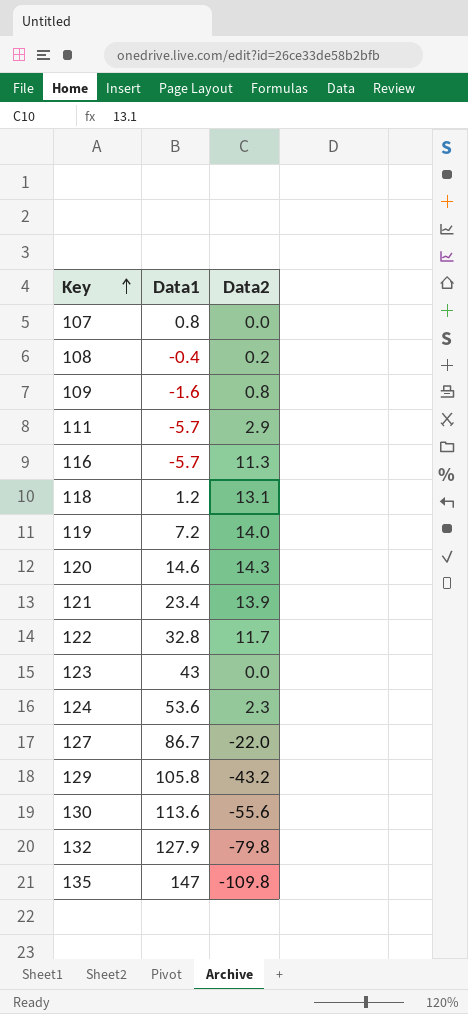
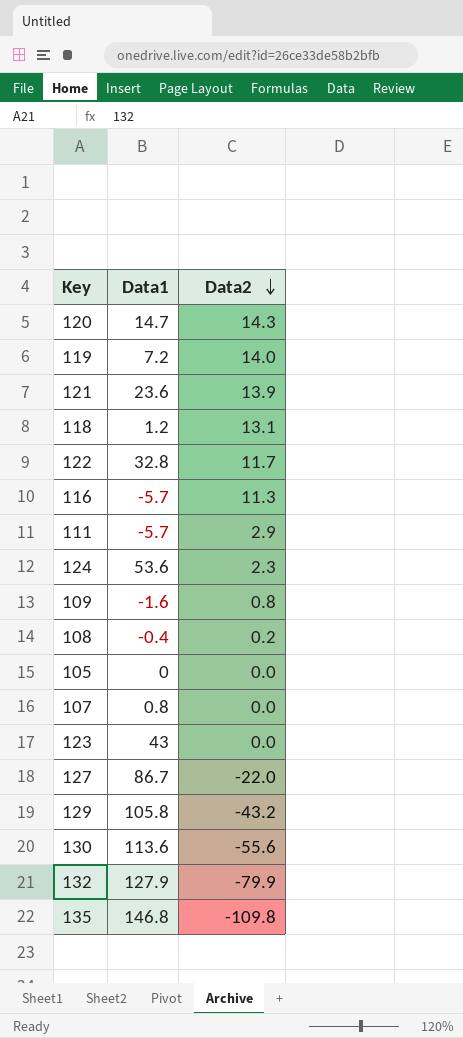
row order: Key ascending -> Data2 descending
120 | Data1: 14.6 -> 14.7
121 | Data1: 23.4 -> 23.6
row 105: none -> 0 | 0.0
132 | Data2: -79.8 -> -79.9
135 | Data1: 147 -> 146.8

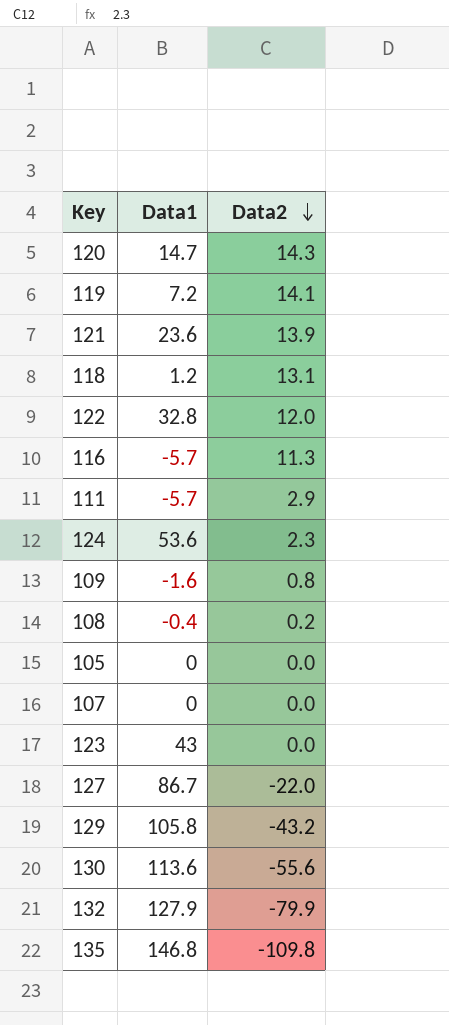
119 | Data2: 14.0 -> 14.1
122 | Data2: 11.7 -> 12.0
107 | Data1: 0.8 -> 0

